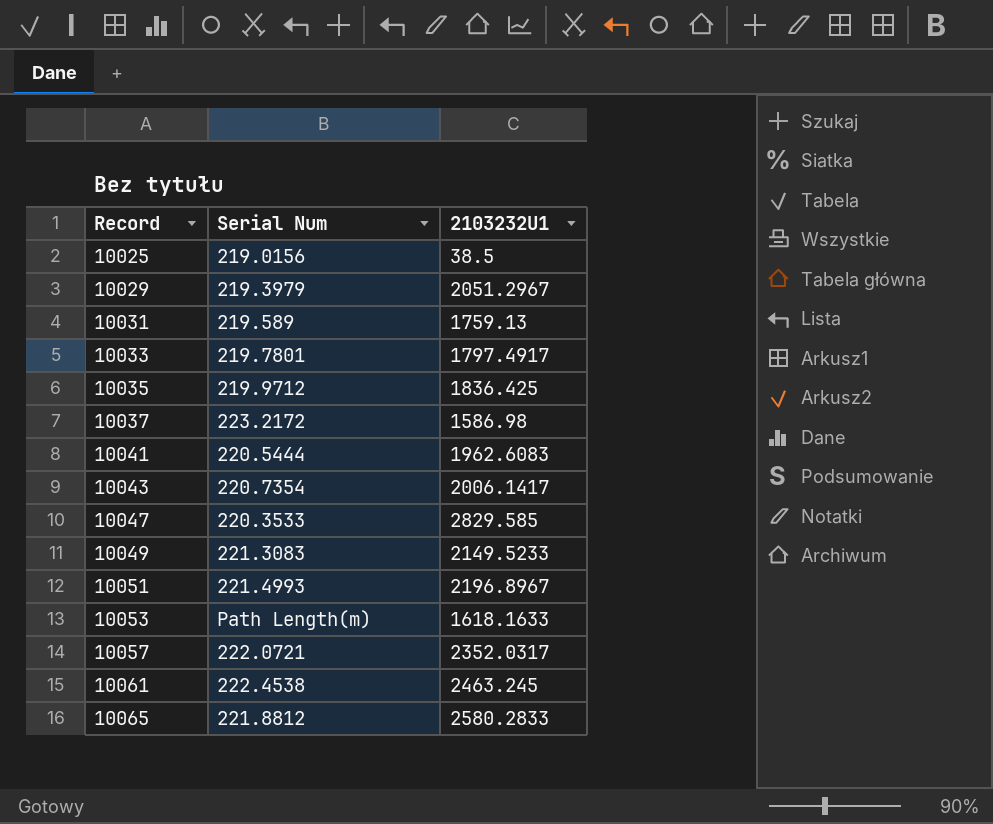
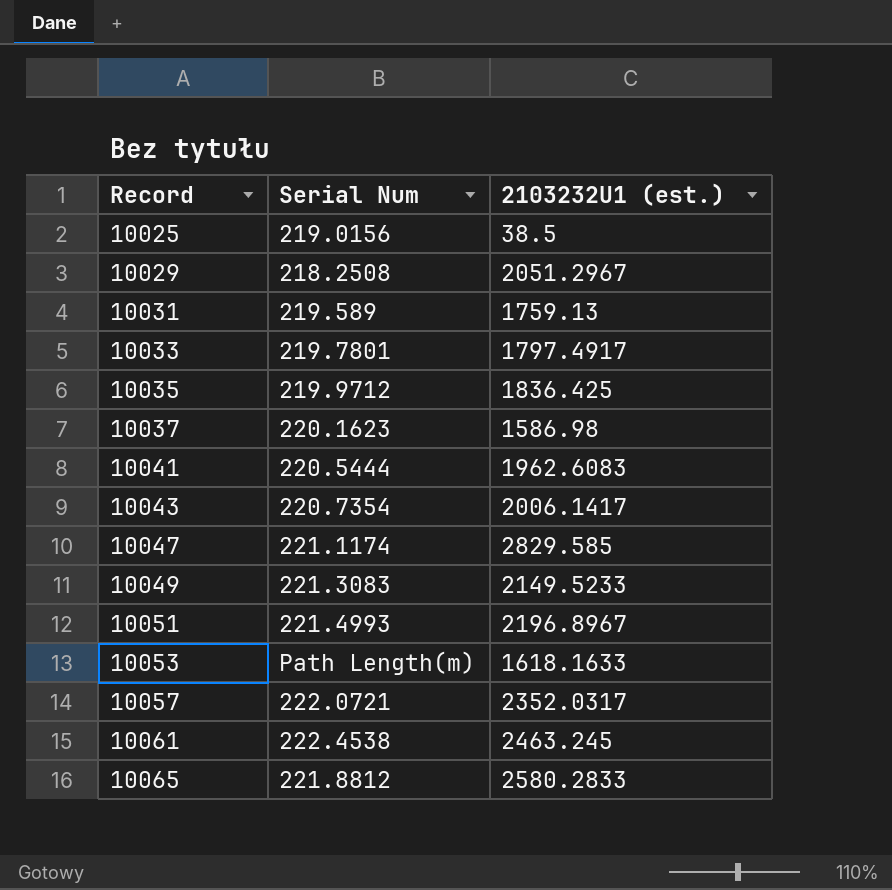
column name: 2103232U1 -> 2103232U1 (est.)
10029 | Serial Num: 219.3979 -> 218.2508
10037 | Serial Num: 223.2172 -> 220.1623
10047 | Serial Num: 220.3533 -> 221.1174

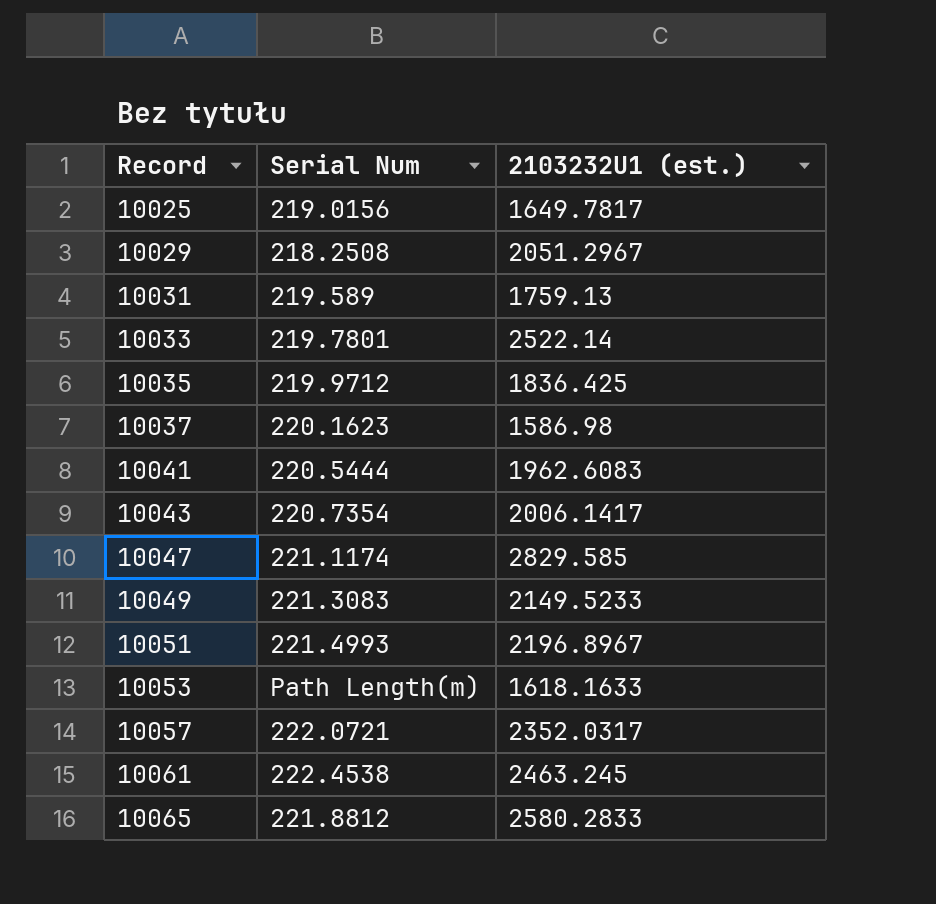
10025 | 2103232U1 (est.): 38.5 -> 1649.7817
10033 | 2103232U1 (est.): 1797.4917 -> 2522.14

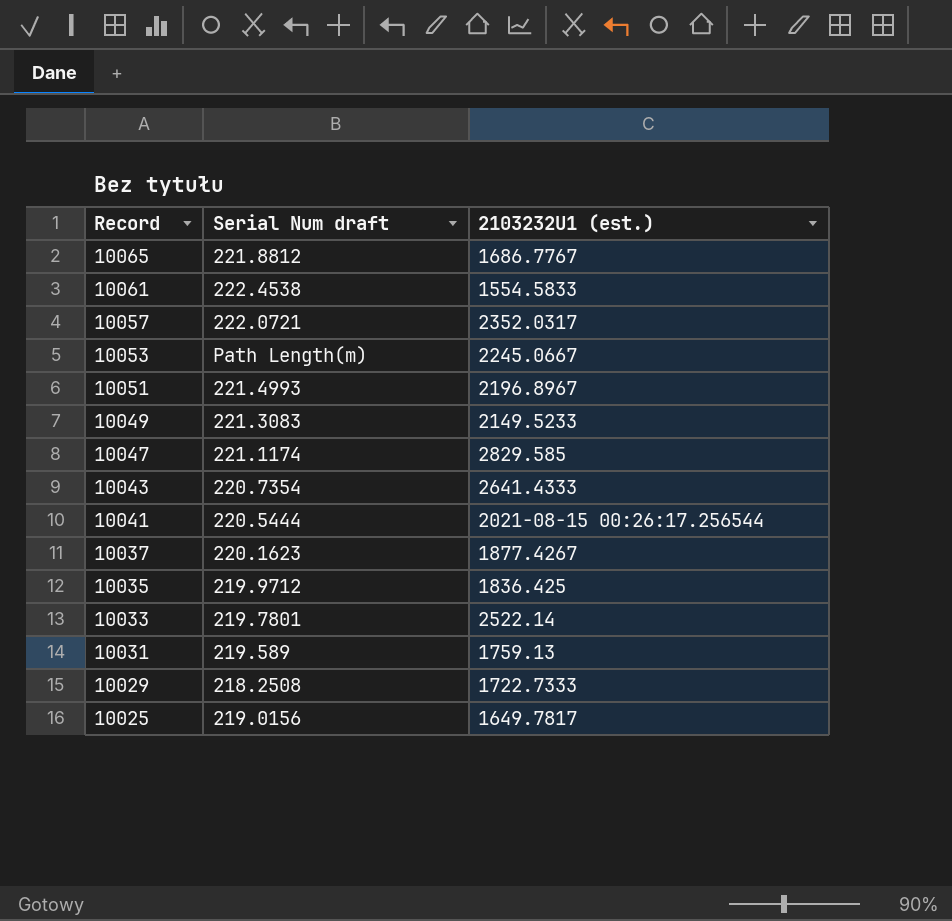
row order: Record ascending -> Record descending
column name: Serial Num -> Serial Num draft
10065 | 2103232U1 (est.): 2580.2833 -> 1686.7767
10061 | 2103232U1 (est.): 2463.245 -> 1554.5833
10053 | 2103232U1 (est.): 1618.1633 -> 2245.0667
10043 | 2103232U1 (est.): 2006.1417 -> 2641.4333
10041 | 2103232U1 (est.): 1962.6083 -> 2021-08-15 00:26:17.256544
10037 | 2103232U1 (est.): 1586.98 -> 1877.4267
10029 | 2103232U1 (est.): 2051.2967 -> 1722.7333

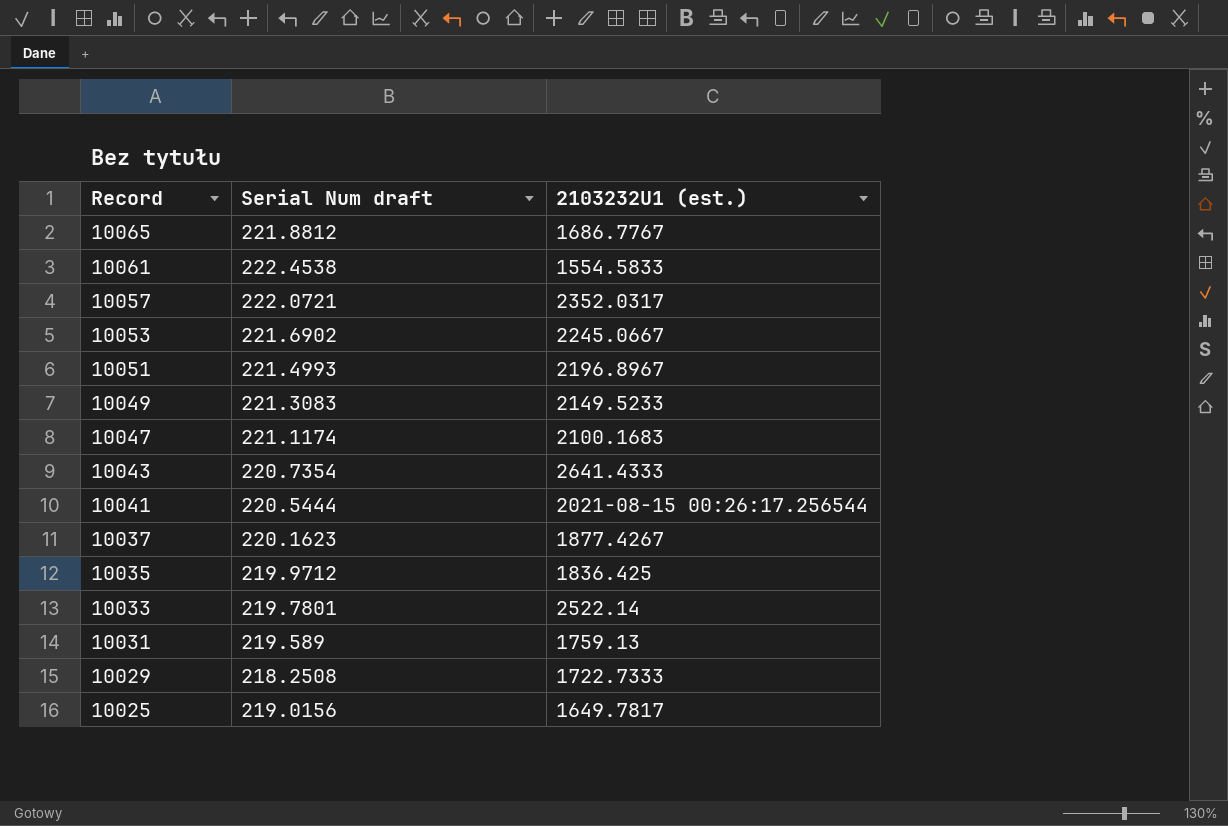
10053 | Serial Num draft: Path Length(m) -> 221.6902
10047 | 2103232U1 (est.): 2829.585 -> 2100.1683

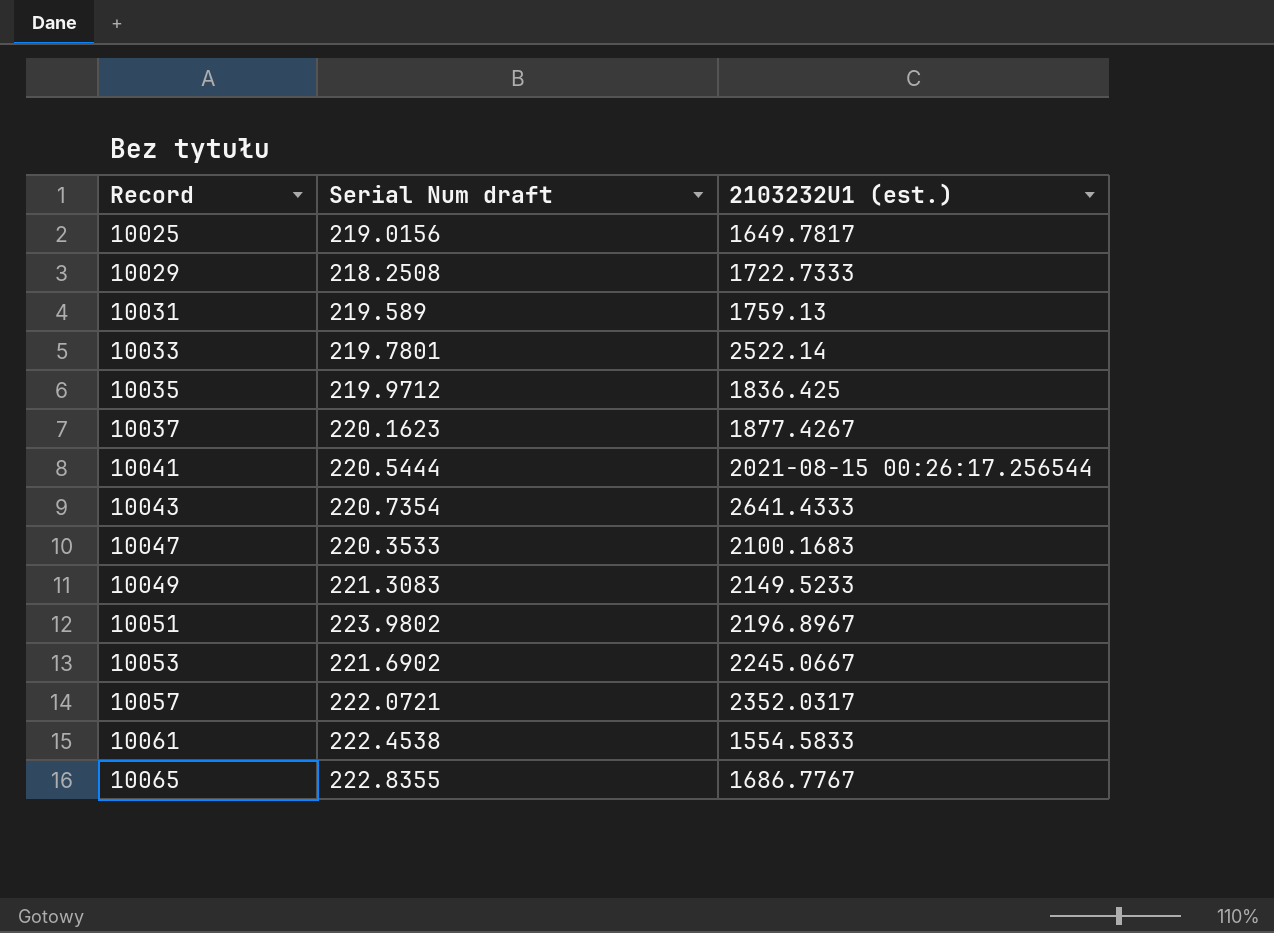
row order: Record descending -> Record ascending
10047 | Serial Num draft: 221.1174 -> 220.3533
10051 | Serial Num draft: 221.4993 -> 223.9802
10065 | Serial Num draft: 221.8812 -> 222.8355

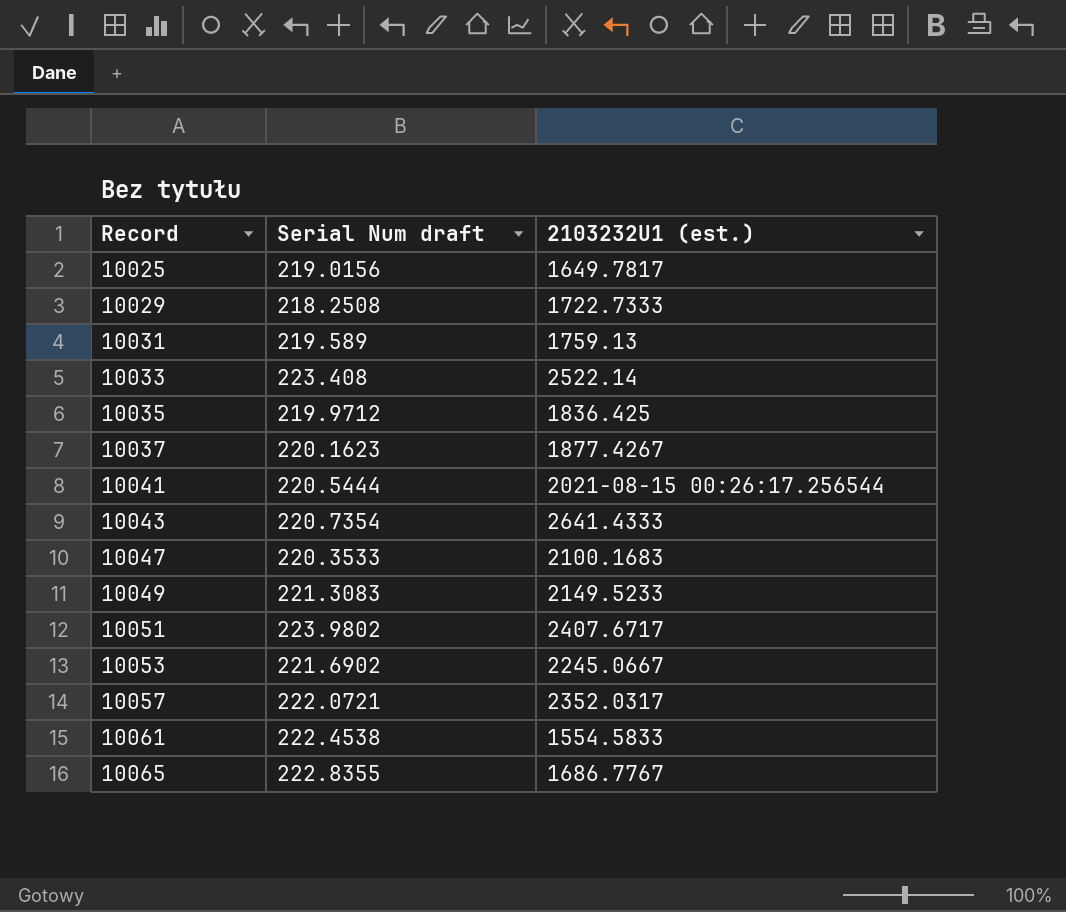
10033 | Serial Num draft: 219.7801 -> 223.408
10051 | 2103232U1 (est.): 2196.8967 -> 2407.6717

